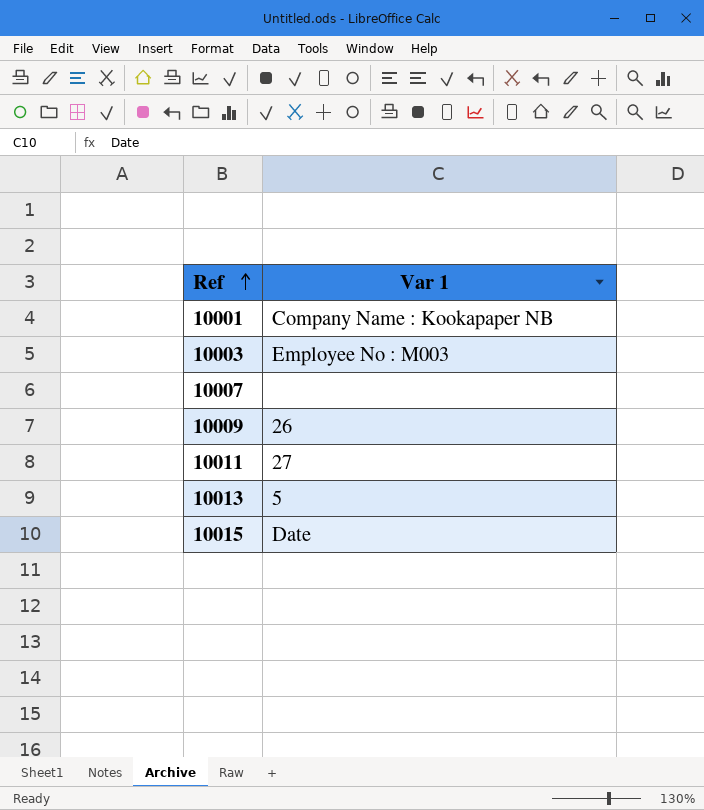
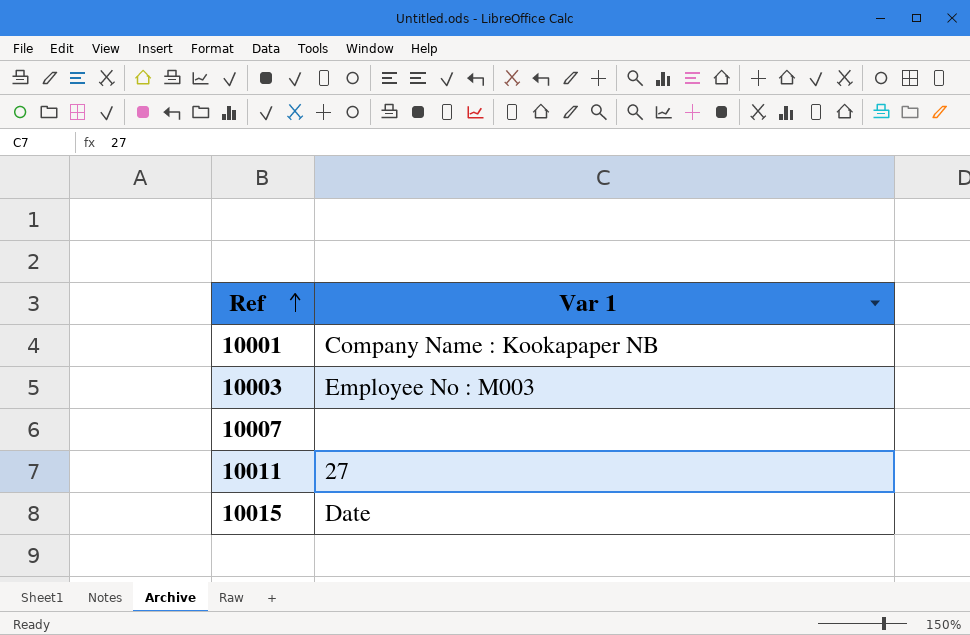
row 10009: 26 -> none
row 10013: 5 -> none

